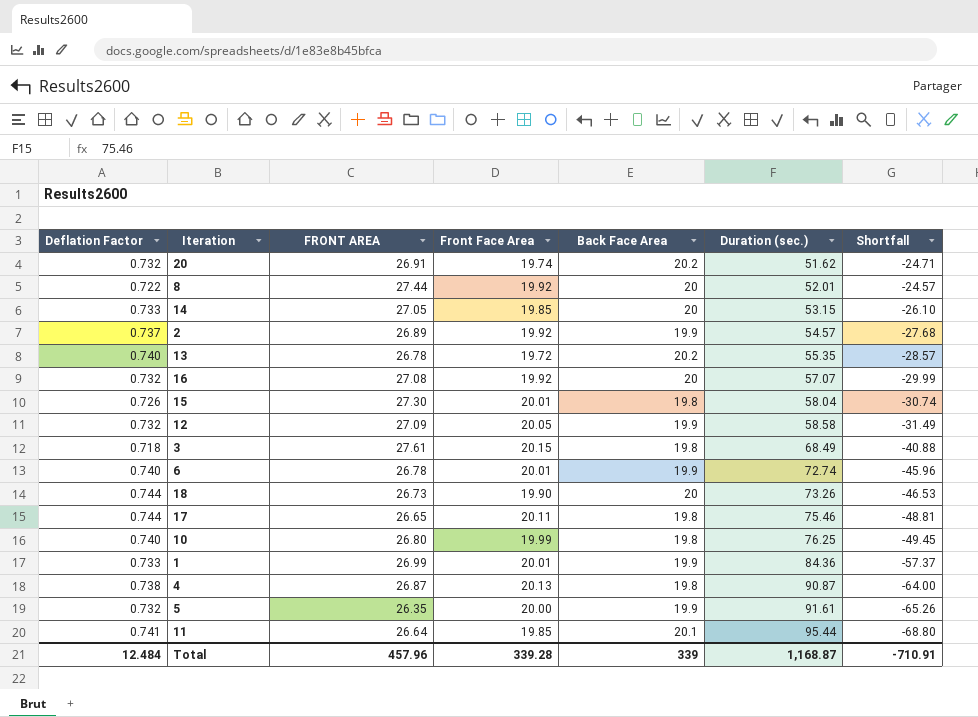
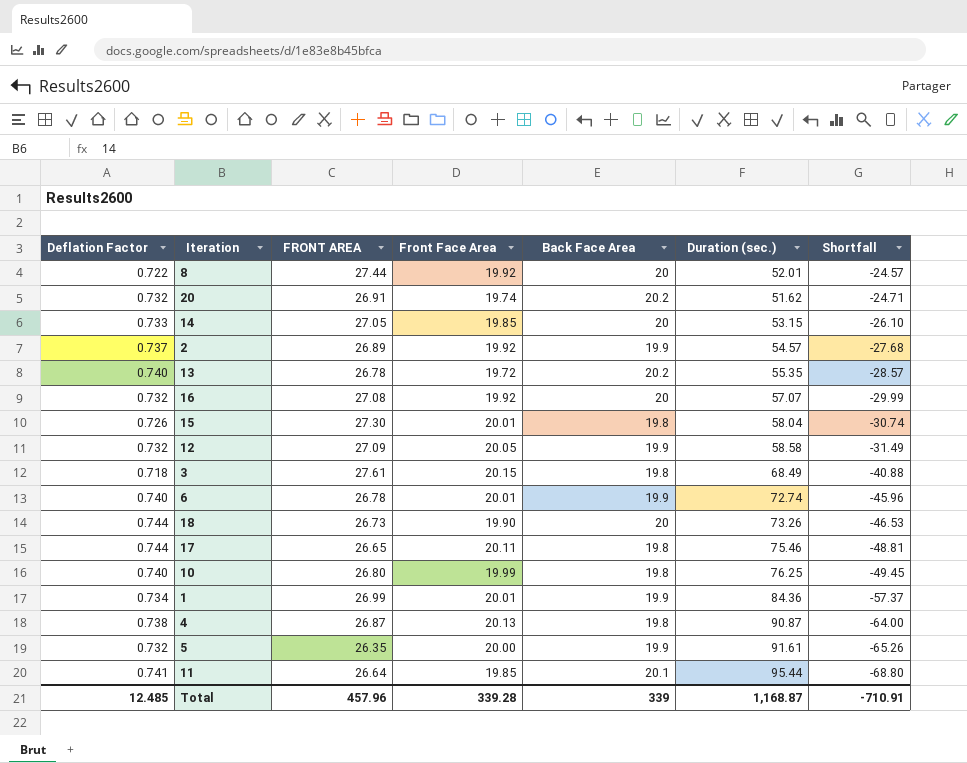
row order: Duration (sec.) ascending -> Shortfall descending
1 | Deflation Factor: 0.733 -> 0.734
Total | Deflation Factor: 12.484 -> 12.485

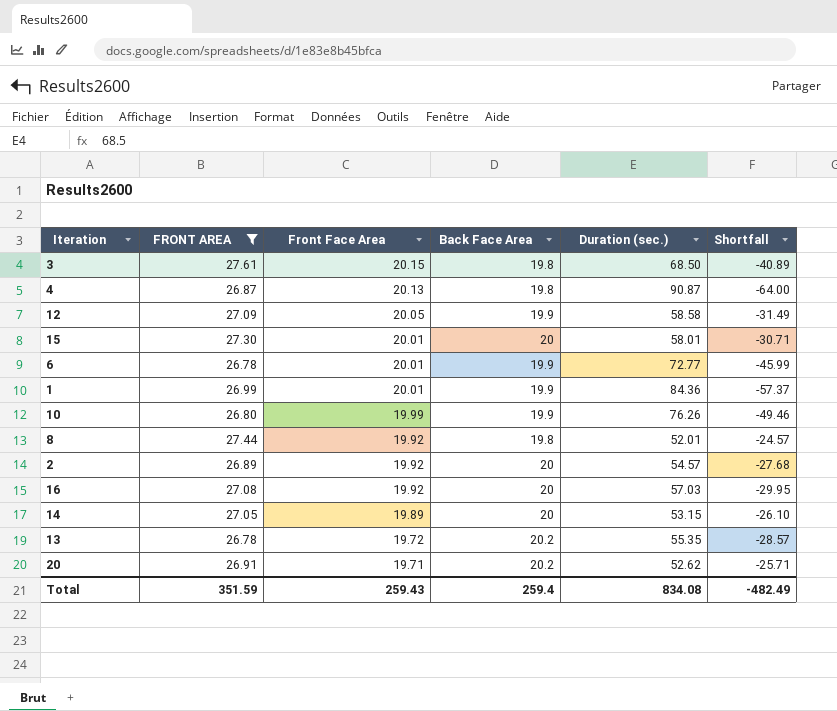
filter: none -> FRONT AREA >= 26.78
row order: Shortfall descending -> Front Face Area descending
column Deflation Factor | position: 1 -> none
3 | Duration (sec.): 68.49 -> 68.50
3 | Shortfall: -40.88 -> -40.89
15 | Back Face Area: 19.8 -> 20
15 | Duration (sec.): 58.04 -> 58.01
15 | Shortfall: -30.74 -> -30.71
6 | Duration (sec.): 72.74 -> 72.77
6 | Shortfall: -45.96 -> -45.99
10 | Back Face Area: 19.8 -> 19.9
10 | Duration (sec.): 76.25 -> 76.26
10 | Shortfall: -49.45 -> -49.46
8 | Back Face Area: 20 -> 19.8
2 | Back Face Area: 19.9 -> 20
16 | Duration (sec.): 57.07 -> 57.03
16 | Shortfall: -29.99 -> -29.95
14 | Front Face Area: 19.85 -> 19.89
20 | Front Face Area: 19.74 -> 19.71
20 | Duration (sec.): 51.62 -> 52.62
20 | Shortfall: -24.71 -> -25.71
Total | FRONT AREA: 457.96 -> 351.59
Total | Front Face Area: 339.28 -> 259.43
Total | Back Face Area: 339 -> 259.4
Total | Duration (sec.): 1,168.87 -> 834.08
Total | Shortfall: -710.91 -> -482.49

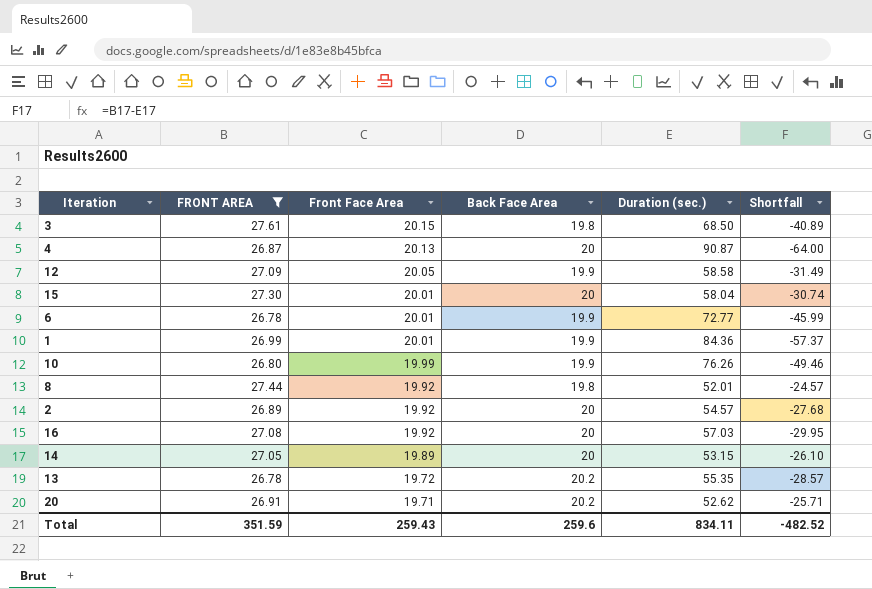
4 | Back Face Area: 19.8 -> 20
15 | Duration (sec.): 58.01 -> 58.04
15 | Shortfall: -30.71 -> -30.74
Total | Back Face Area: 259.4 -> 259.6
Total | Duration (sec.): 834.08 -> 834.11
Total | Shortfall: -482.49 -> -482.52

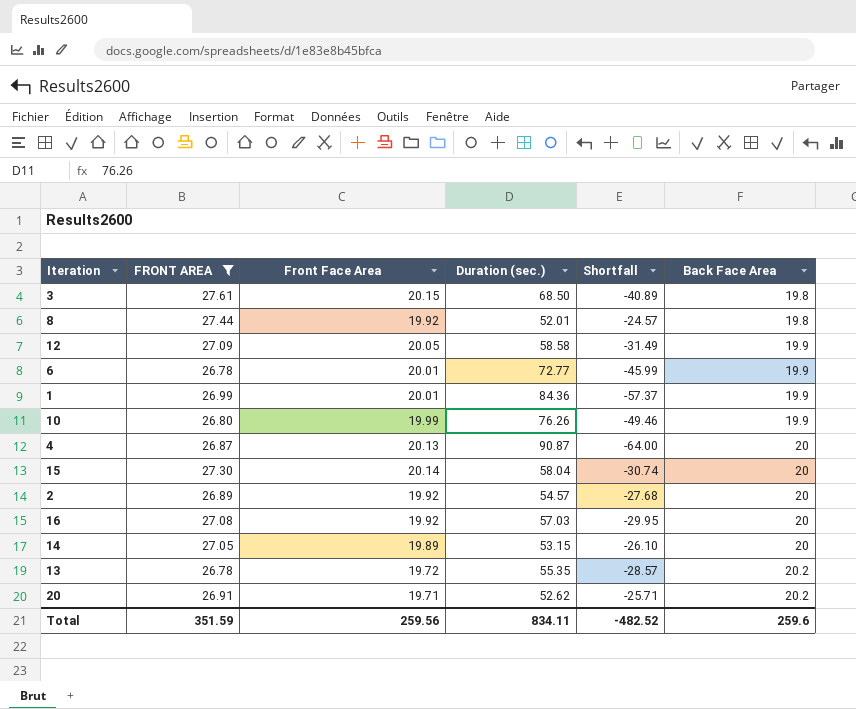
row order: Front Face Area descending -> Back Face Area ascending
column Back Face Area | position: 4 -> 6
15 | Front Face Area: 20.01 -> 20.14
Total | Front Face Area: 259.43 -> 259.56

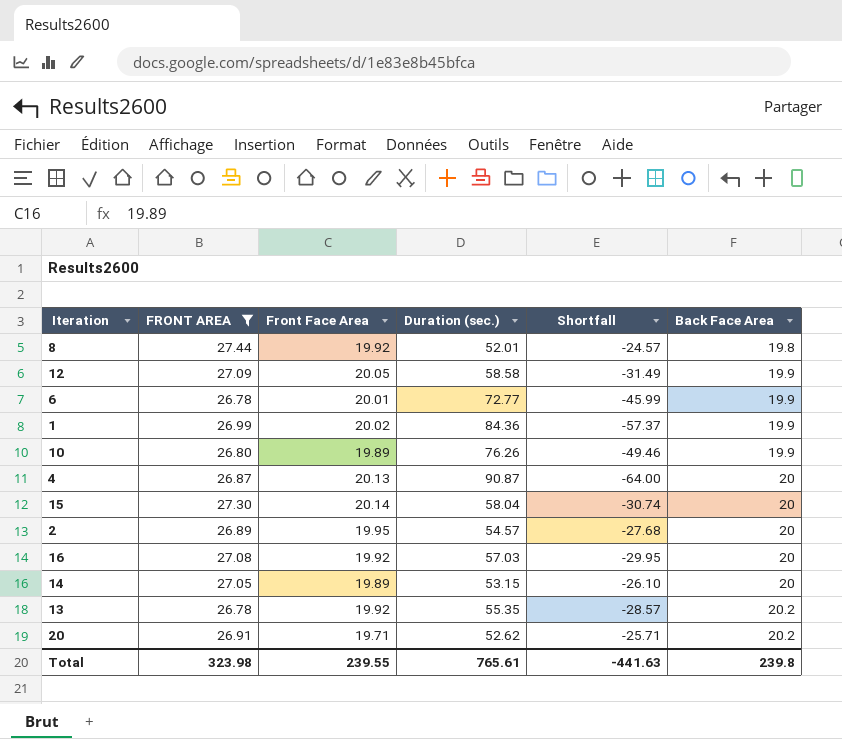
row 3: 27.61 | 20.15 | 68.50 | -40.89 | 19.8 -> none
1 | Front Face Area: 20.01 -> 20.02
10 | Front Face Area: 19.99 -> 19.89
2 | Front Face Area: 19.92 -> 19.95
13 | Front Face Area: 19.72 -> 19.92
Total | FRONT AREA: 351.59 -> 323.98
Total | Front Face Area: 259.56 -> 239.55
Total | Duration (sec.): 834.11 -> 765.61
Total | Shortfall: -482.52 -> -441.63
Total | Back Face Area: 259.6 -> 239.8

